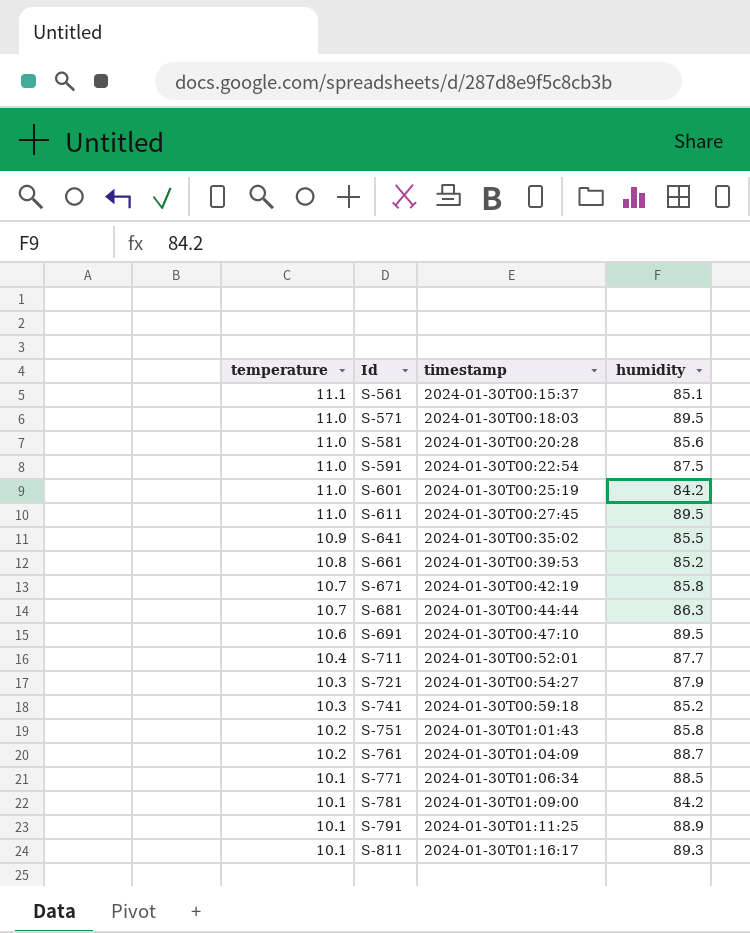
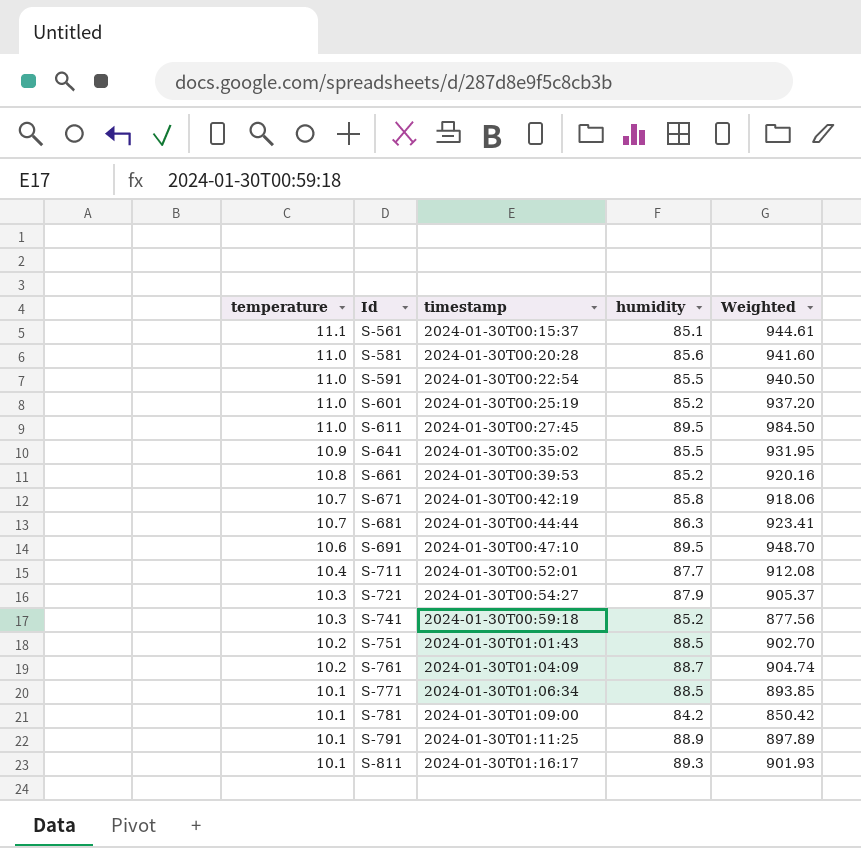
column Weighted | formula: none -> [temperature] * [humidity]
row S-571: 11.0 | 2024-01-30T00:18:03 | 89.5 -> none
S-591 | humidity: 87.5 -> 85.5
S-601 | humidity: 84.2 -> 85.2
S-751 | humidity: 85.8 -> 88.5

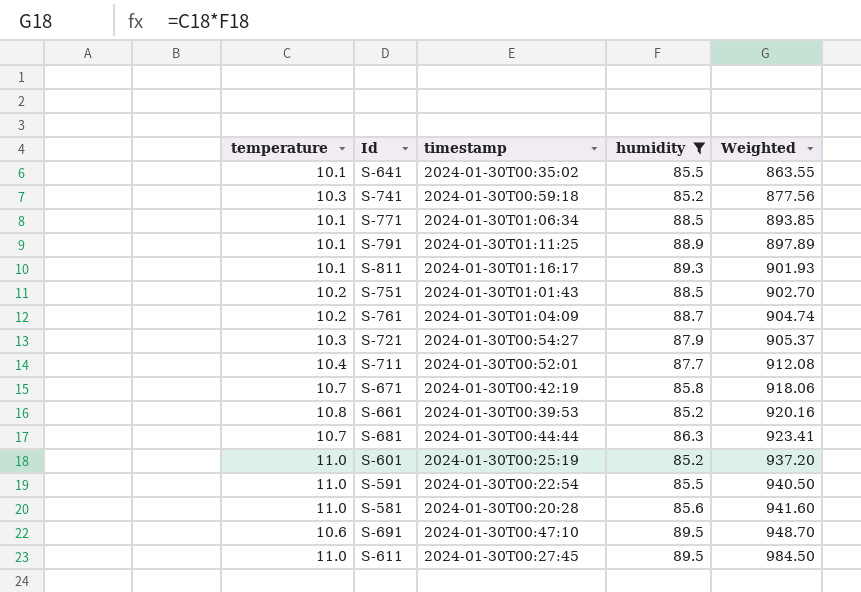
filter: none -> humidity >= 85.2
row order: temperature descending -> Weighted ascending
S-641 | temperature: 10.9 -> 10.1
S-641 | Weighted: 931.95 -> 863.55

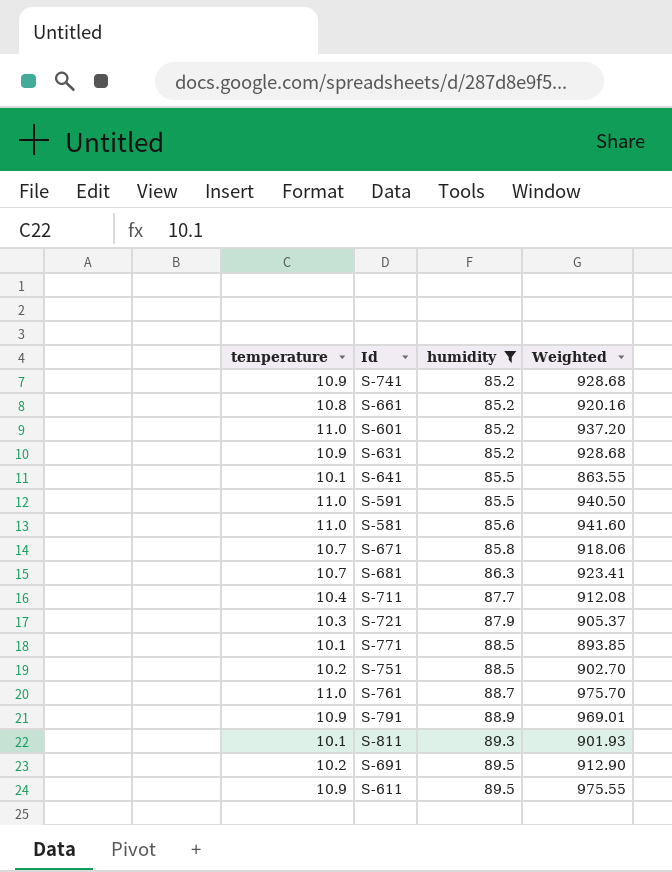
row order: Weighted ascending -> humidity ascending
column timestamp | position: 3 -> none
S-741 | temperature: 10.3 -> 10.9
S-741 | Weighted: 877.56 -> 928.68
row S-631: none -> 10.9 | 85.2 | 928.68
S-761 | temperature: 10.2 -> 11.0
S-761 | Weighted: 904.74 -> 975.70
S-791 | temperature: 10.1 -> 10.9
S-791 | Weighted: 897.89 -> 969.01
S-691 | temperature: 10.6 -> 10.2
S-691 | Weighted: 948.70 -> 912.90
S-611 | temperature: 11.0 -> 10.9
S-611 | Weighted: 984.50 -> 975.55

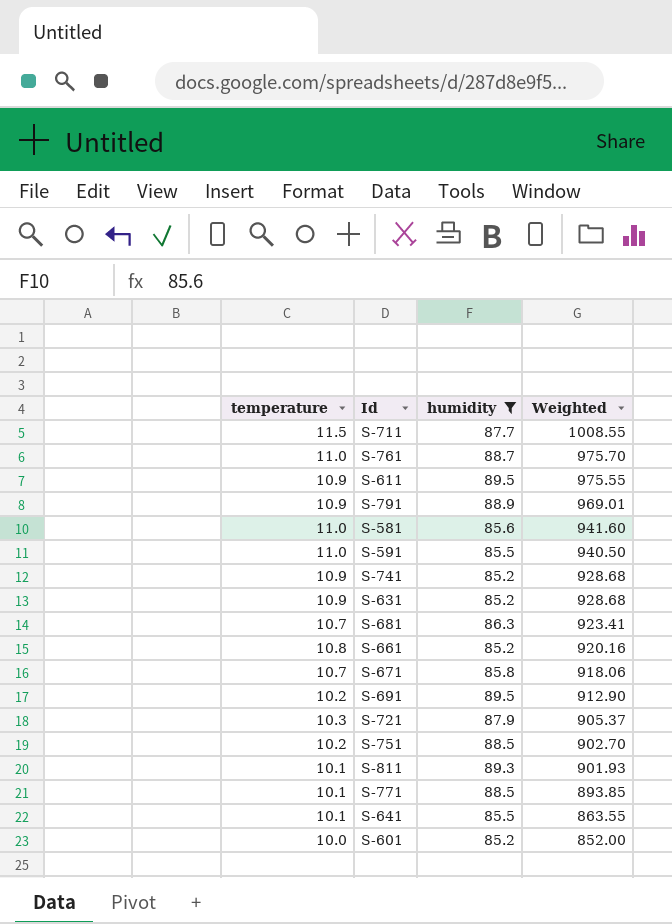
row order: humidity ascending -> Weighted descending
S-711 | temperature: 10.4 -> 11.5
S-711 | Weighted: 912.08 -> 1008.55
S-601 | temperature: 11.0 -> 10.0
S-601 | Weighted: 937.20 -> 852.00

